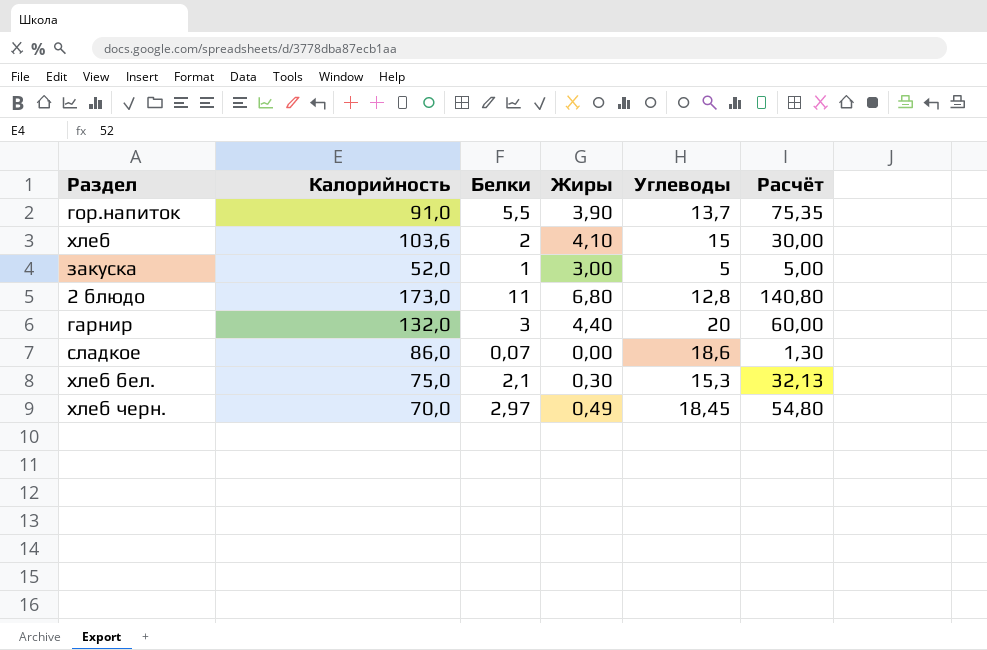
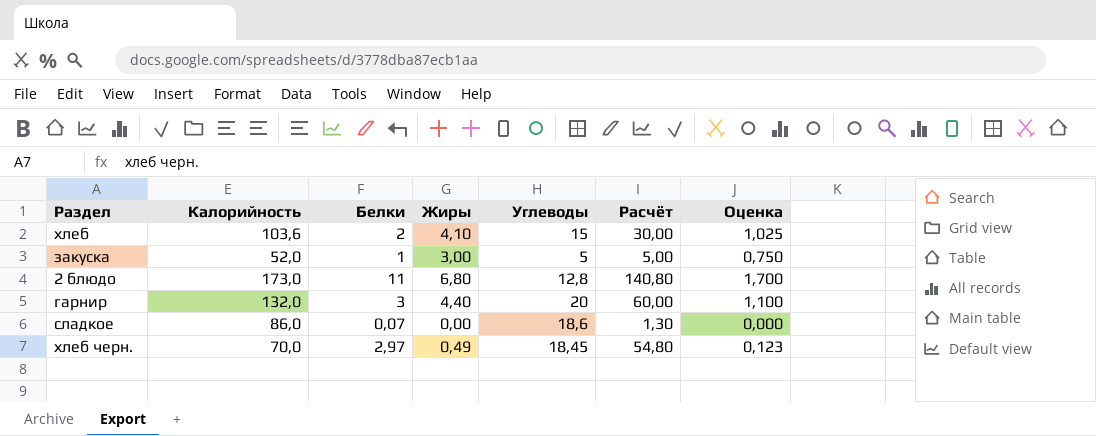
column Оценка | formula: none -> [Жиры] * 0,25
row гор.напиток: 91,0 | 5,5 | 3,90 | 13,7 | 75,35 -> none
row хлеб бел.: 75,0 | 2,1 | 0,30 | 15,3 | 32,13 -> none

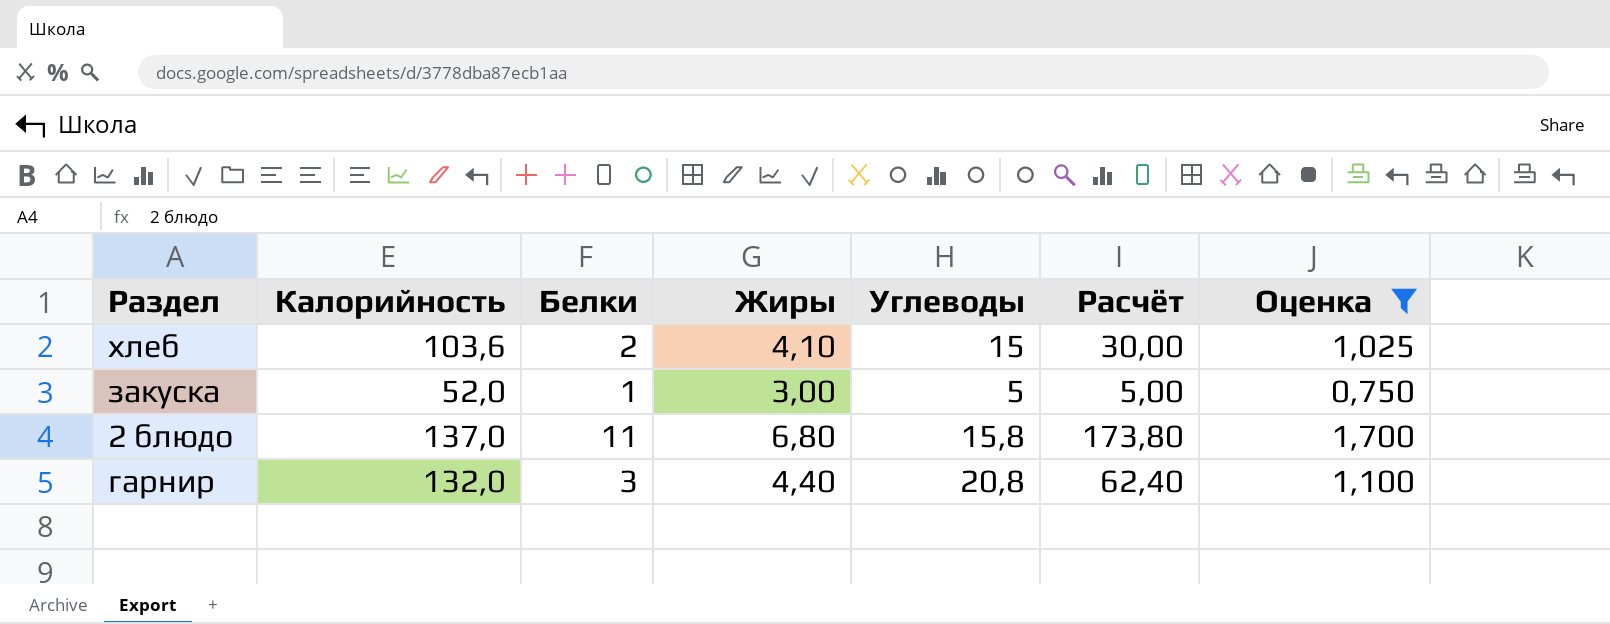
filter: none -> Оценка >= 0,750
2 блюдо | Калорийность: 173,0 -> 137,0
2 блюдо | Углеводы: 12,8 -> 15,8
2 блюдо | Расчёт: 140,80 -> 173,80
гарнир | Углеводы: 20 -> 20,8
гарнир | Расчёт: 60,00 -> 62,40

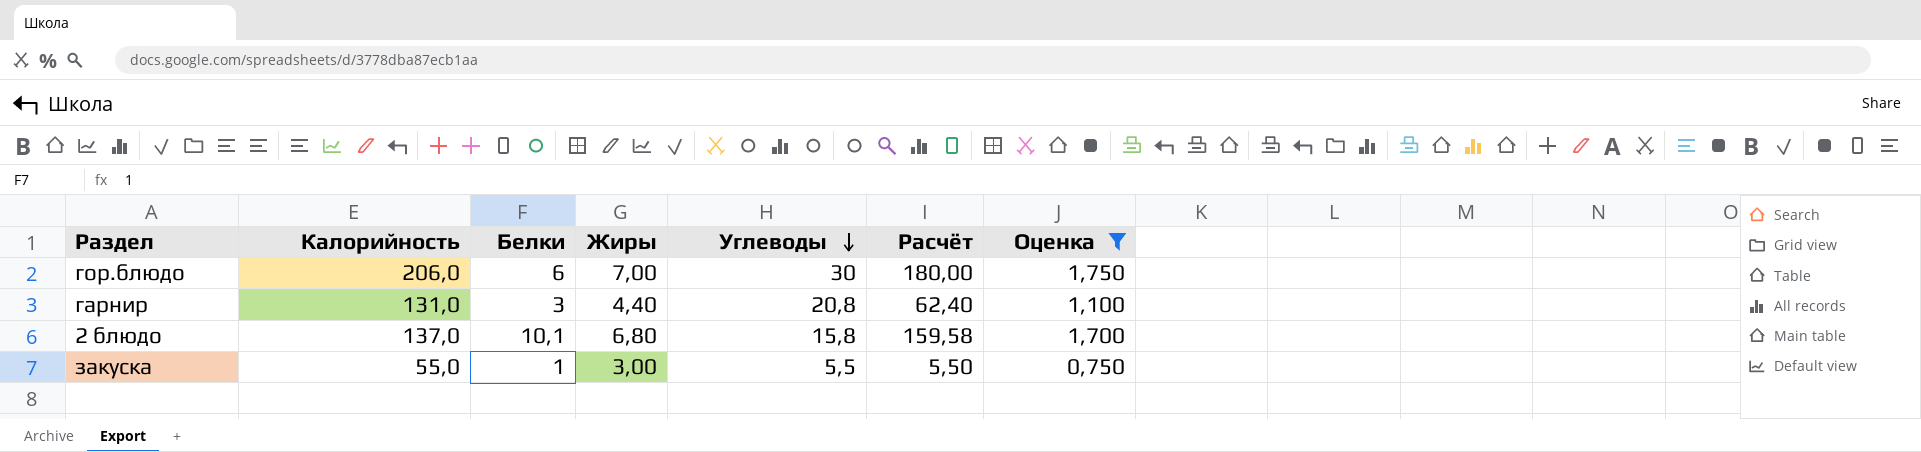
row order: none -> Углеводы descending
row хлеб: 103,6 | 2 | 4,10 | 15 | 30,00 | 1,025 -> none
row гор.блюдо: none -> 206,0 | 6 | 7,00 | 30 | 180,00 | 1,750
гарнир | Калорийность: 132,0 -> 131,0
2 блюдо | Белки: 11 -> 10,1
2 блюдо | Расчёт: 173,80 -> 159,58
закуска | Калорийность: 52,0 -> 55,0
закуска | Углеводы: 5 -> 5,5
закуска | Расчёт: 5,00 -> 5,50

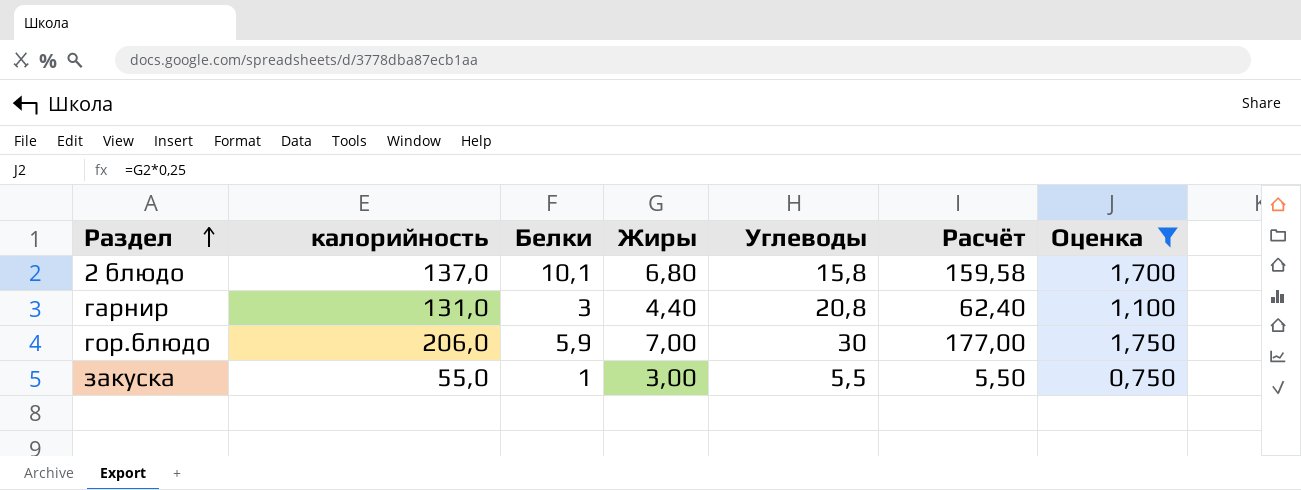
row order: Углеводы descending -> Раздел ascending
column name: Калорийность -> калорийность
гор.блюдо | Белки: 6 -> 5,9
гор.блюдо | Расчёт: 180,00 -> 177,00

